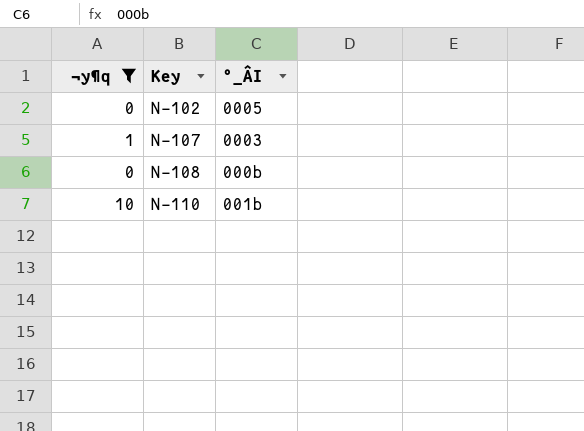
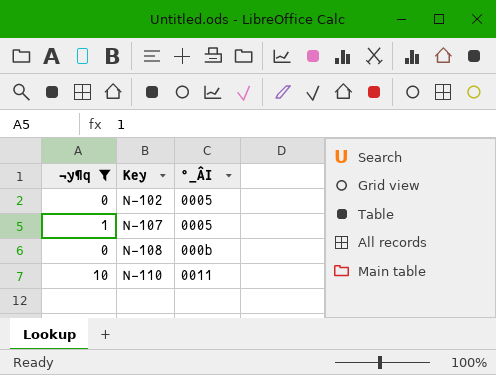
N-107 | °_ÂI: 0003 -> 0005
N-110 | °_ÂI: 001b -> 0011

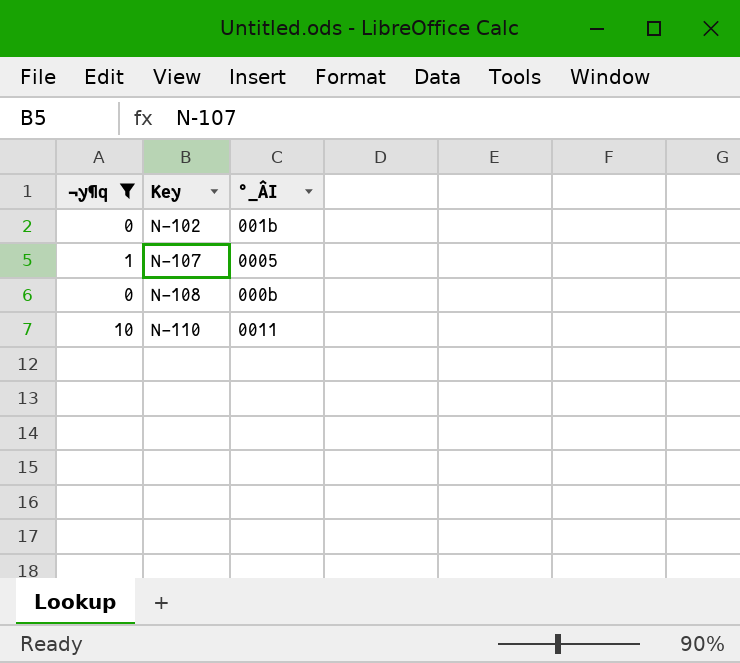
N-102 | °_ÂI: 0005 -> 001b

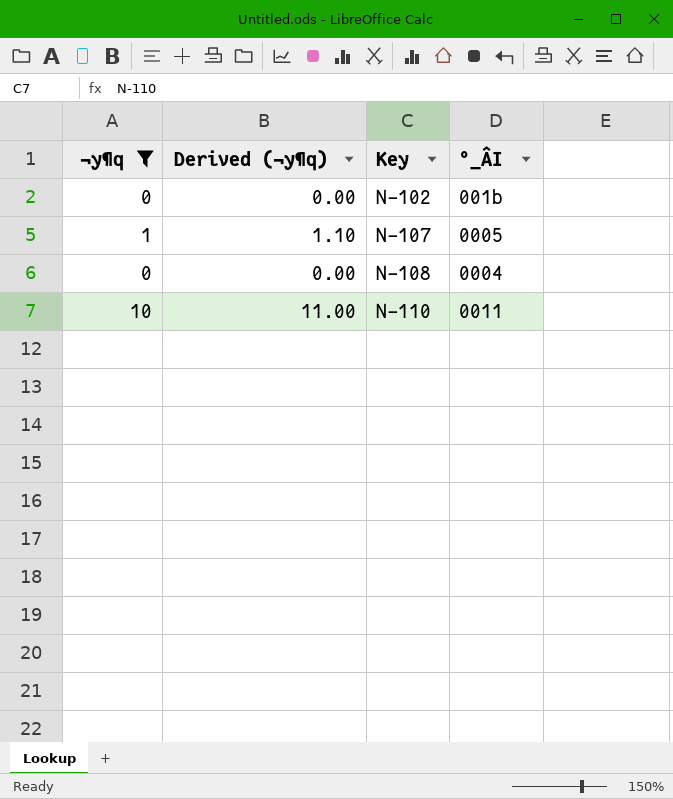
column Derived (¬y¶q) | formula: none -> [¬y¶q] * 1.1
N-108 | °_ÂI: 000b -> 0004

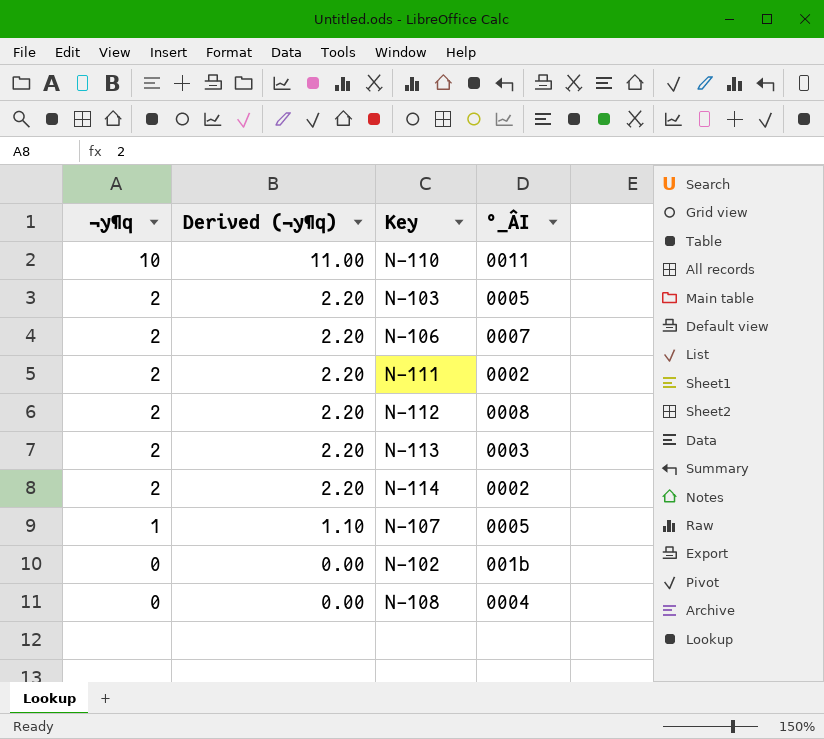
filter: ¬y¶q != 2 -> none
row order: Key ascending -> ¬y¶q descending

